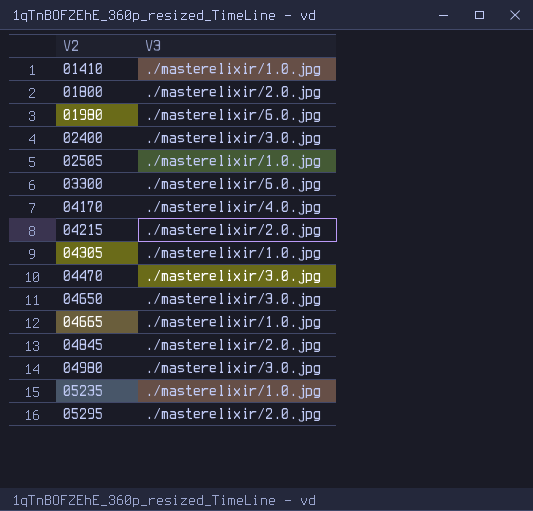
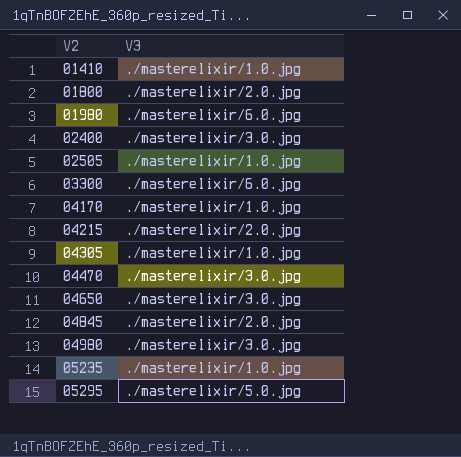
row 04665: ./masterelixir/1.0.jpg -> none
04170 | V3: ./masterelixir/4.0.jpg -> ./masterelixir/1.0.jpg
05295 | V3: ./masterelixir/2.0.jpg -> ./masterelixir/5.0.jpg

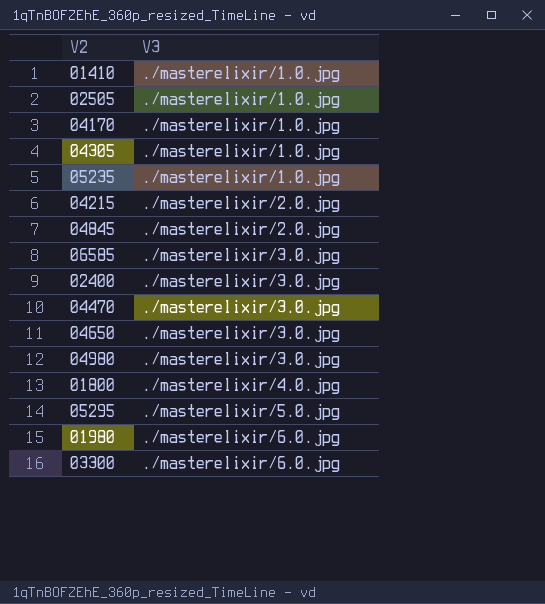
row order: V2 ascending -> V3 ascending
row 06585: none -> ./masterelixir/3.0.jpg
01800 | V3: ./masterelixir/2.0.jpg -> ./masterelixir/4.0.jpg

